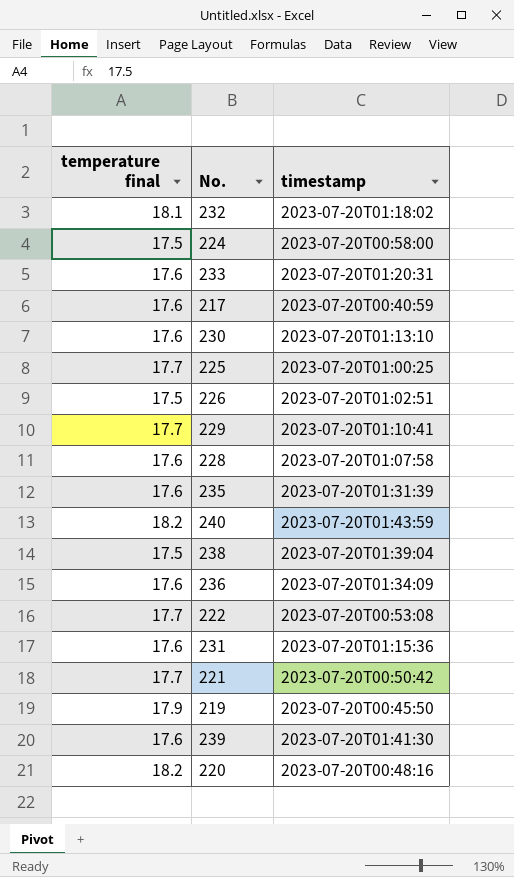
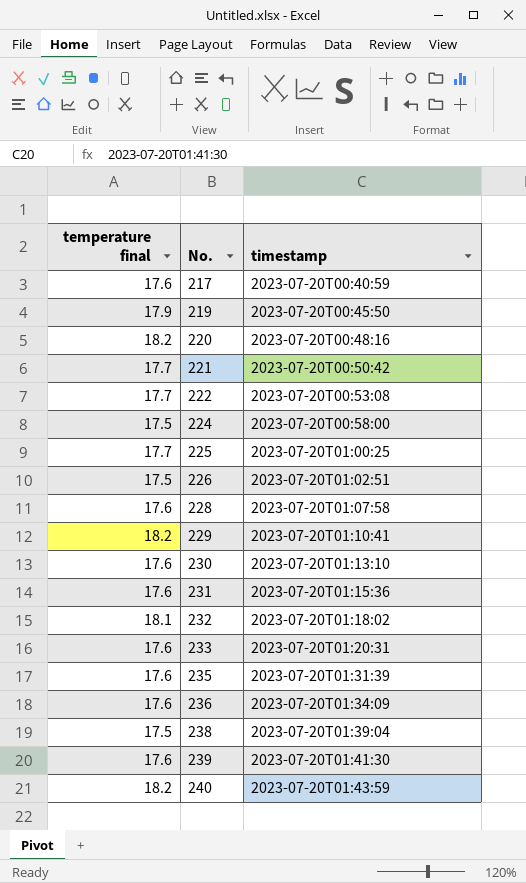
row order: none -> No. ascending
229 | temperature final: 17.7 -> 18.2

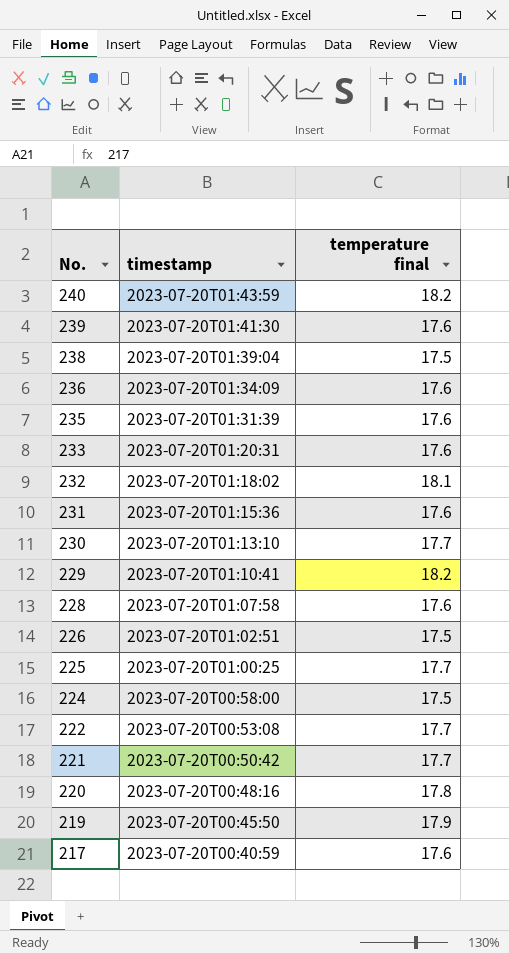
row order: No. ascending -> No. descending
column temperature final | position: 1 -> 3
230 | temperature final: 17.6 -> 17.7
220 | temperature final: 18.2 -> 17.8

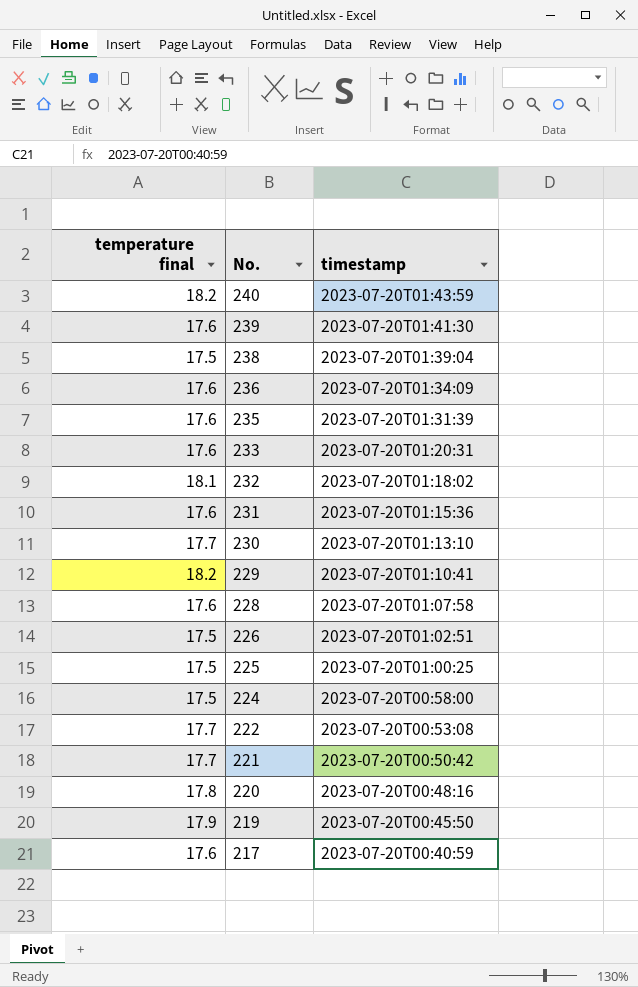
column temperature final | position: 3 -> 1
225 | temperature final: 17.7 -> 17.5

